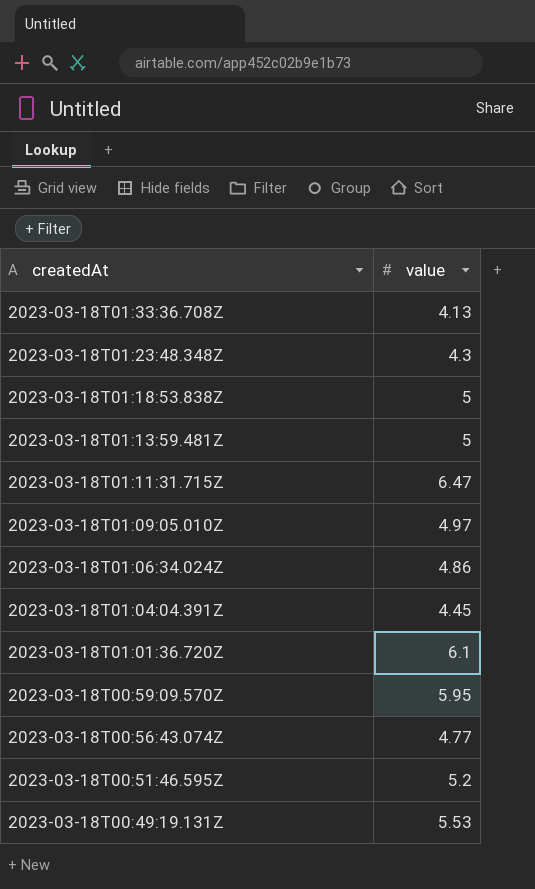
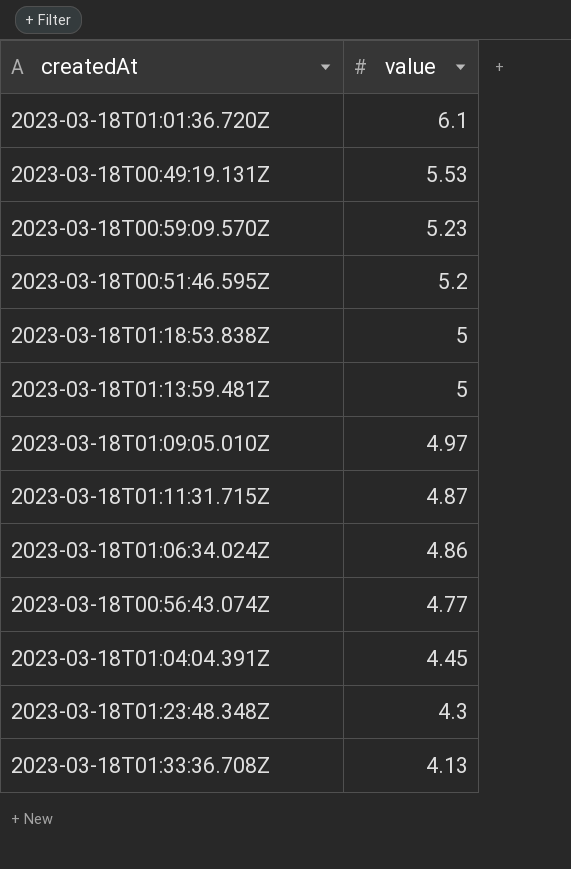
row order: createdAt descending -> value descending
2023-03-18T00:59:09.570Z | value: 5.95 -> 5.23
2023-03-18T01:11:31.715Z | value: 6.47 -> 4.87

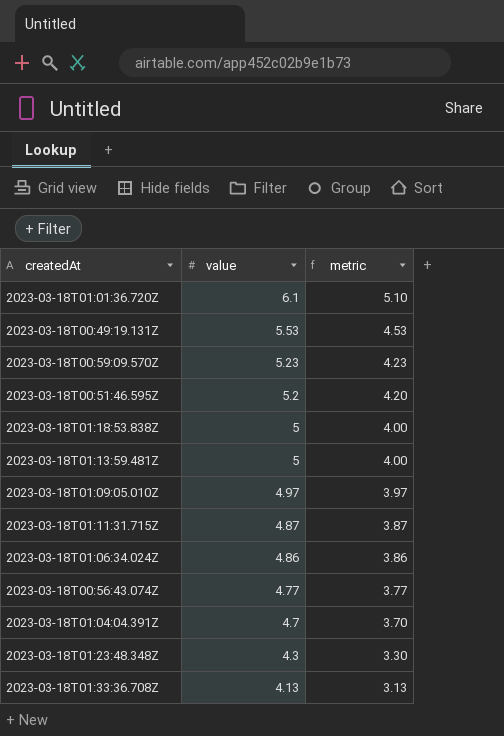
column metric | formula: none -> [value] - 1
2023-03-18T01:04:04.391Z | value: 4.45 -> 4.7

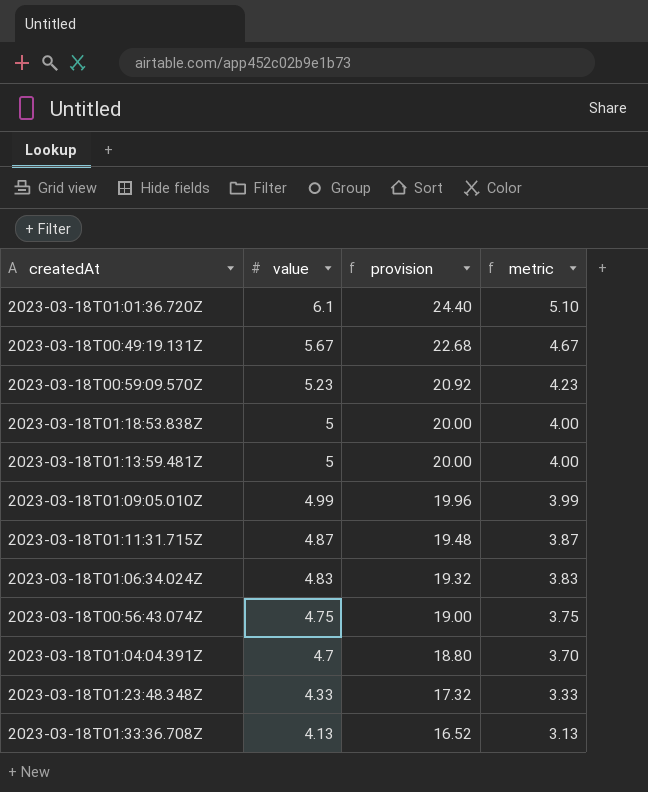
column provision | formula: none -> [value] * 4
row 2023-03-18T00:51:46.595Z: 5.2 | 4.20 -> none
2023-03-18T00:49:19.131Z | value: 5.53 -> 5.67
2023-03-18T00:49:19.131Z | metric: 4.53 -> 4.67
2023-03-18T01:09:05.010Z | value: 4.97 -> 4.99
2023-03-18T01:09:05.010Z | metric: 3.97 -> 3.99
2023-03-18T01:06:34.024Z | value: 4.86 -> 4.83
2023-03-18T01:06:34.024Z | metric: 3.86 -> 3.83
2023-03-18T00:56:43.074Z | value: 4.77 -> 4.75
2023-03-18T00:56:43.074Z | metric: 3.77 -> 3.75
2023-03-18T01:23:48.348Z | value: 4.3 -> 4.33
2023-03-18T01:23:48.348Z | metric: 3.30 -> 3.33

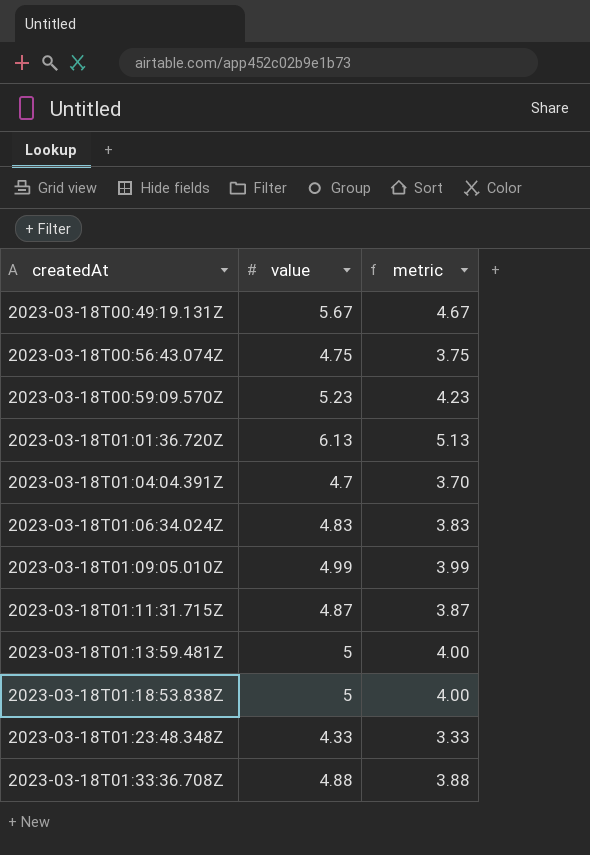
row order: value descending -> createdAt ascending
column provision | formula: [value] * 4 -> none
2023-03-18T01:01:36.720Z | value: 6.1 -> 6.13
2023-03-18T01:01:36.720Z | metric: 5.10 -> 5.13
2023-03-18T01:33:36.708Z | value: 4.13 -> 4.88
2023-03-18T01:33:36.708Z | metric: 3.13 -> 3.88

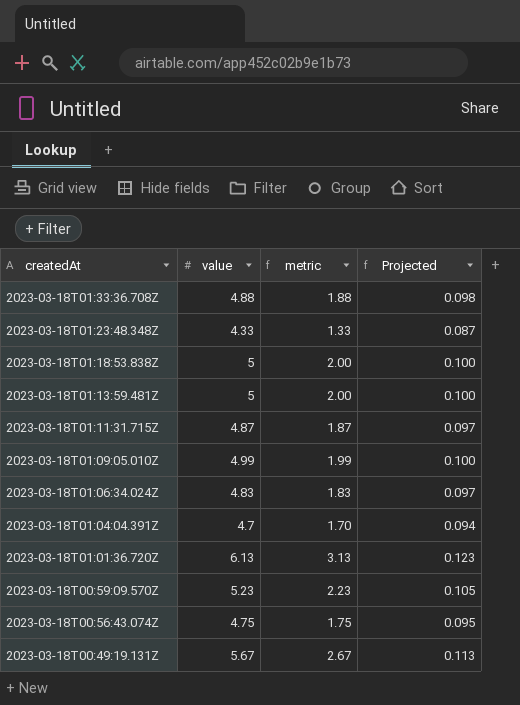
row order: createdAt ascending -> createdAt descending
column metric | formula: [value] - 1 -> [value] - 3
column Projected | formula: none -> [value] * 0.02

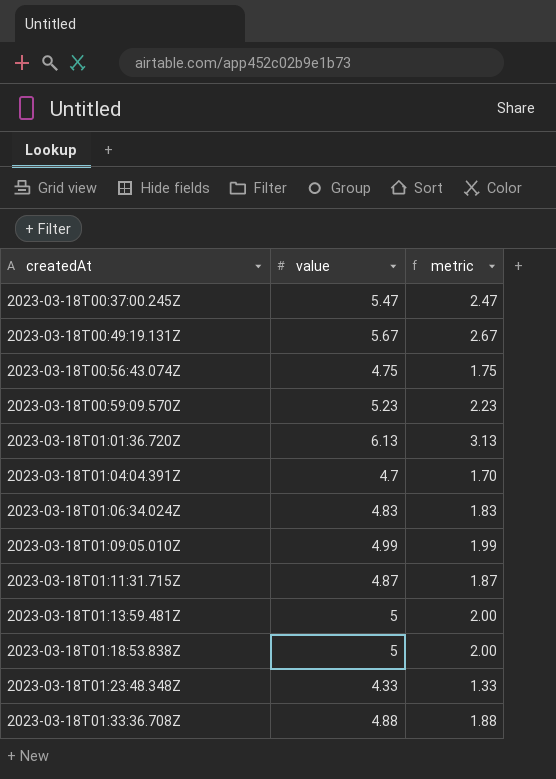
row order: createdAt descending -> createdAt ascending
column Projected | formula: [value] * 0.02 -> none
row 2023-03-18T00:37:00.245Z: none -> 5.47 | 2.47

